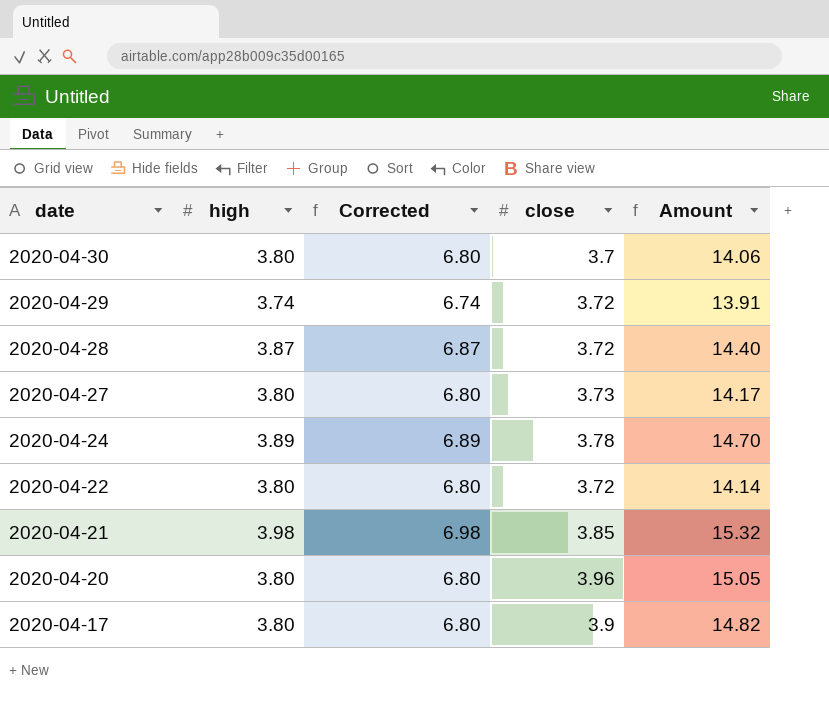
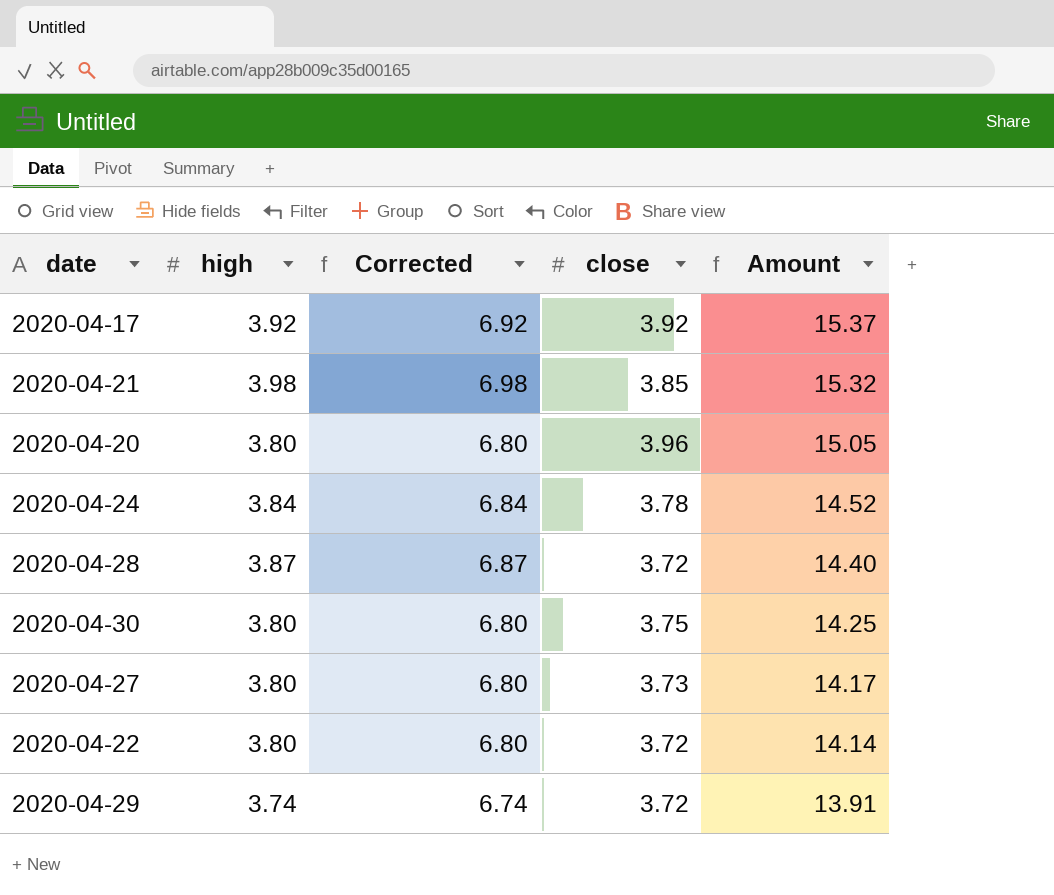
row order: date descending -> Amount descending
2020-04-17 | high: 3.80 -> 3.92
2020-04-17 | Corrected: 6.80 -> 6.92
2020-04-17 | close: 3.9 -> 3.92
2020-04-17 | Amount: 14.82 -> 15.37
2020-04-24 | high: 3.89 -> 3.84
2020-04-24 | Corrected: 6.89 -> 6.84
2020-04-24 | Amount: 14.70 -> 14.52
2020-04-30 | close: 3.7 -> 3.75
2020-04-30 | Amount: 14.06 -> 14.25

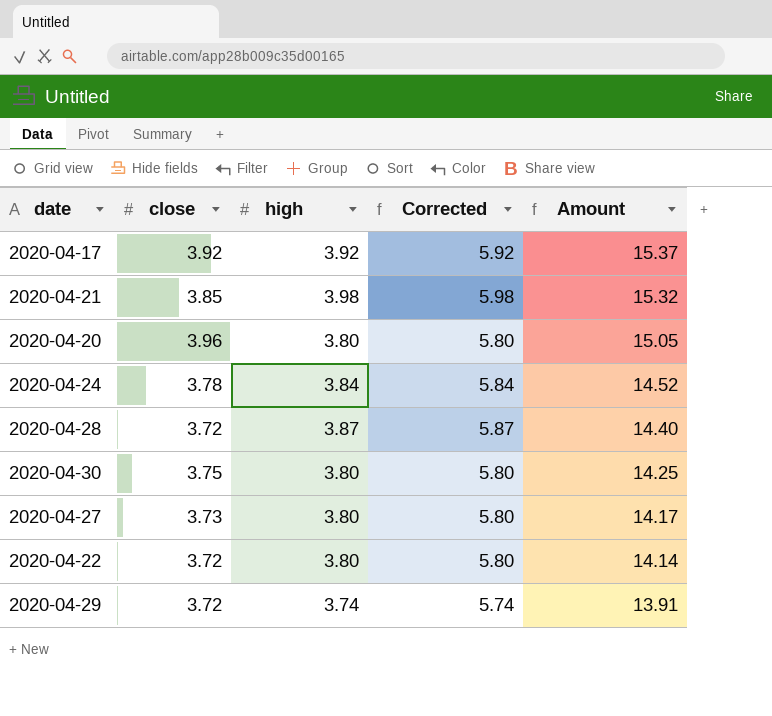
column close | position: 4 -> 2
column Corrected | formula: [high] + 3 -> [high] + 2

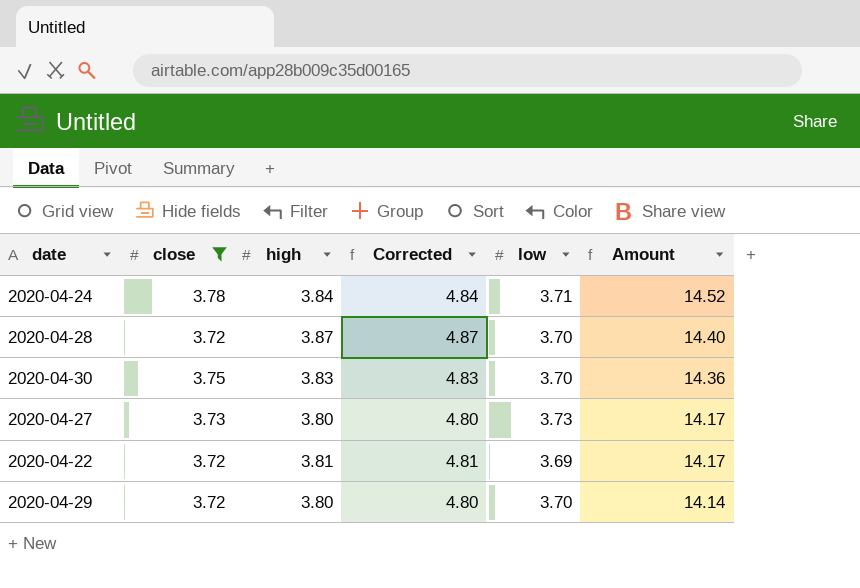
filter: none -> close <= 3.78
column Corrected | formula: [high] + 2 -> [high] + 1
column low | position: none -> 5
2020-04-30 | high: 3.80 -> 3.83
2020-04-30 | Amount: 14.25 -> 14.36
2020-04-22 | high: 3.80 -> 3.81
2020-04-22 | Amount: 14.14 -> 14.17
2020-04-29 | high: 3.74 -> 3.80
2020-04-29 | Amount: 13.91 -> 14.14

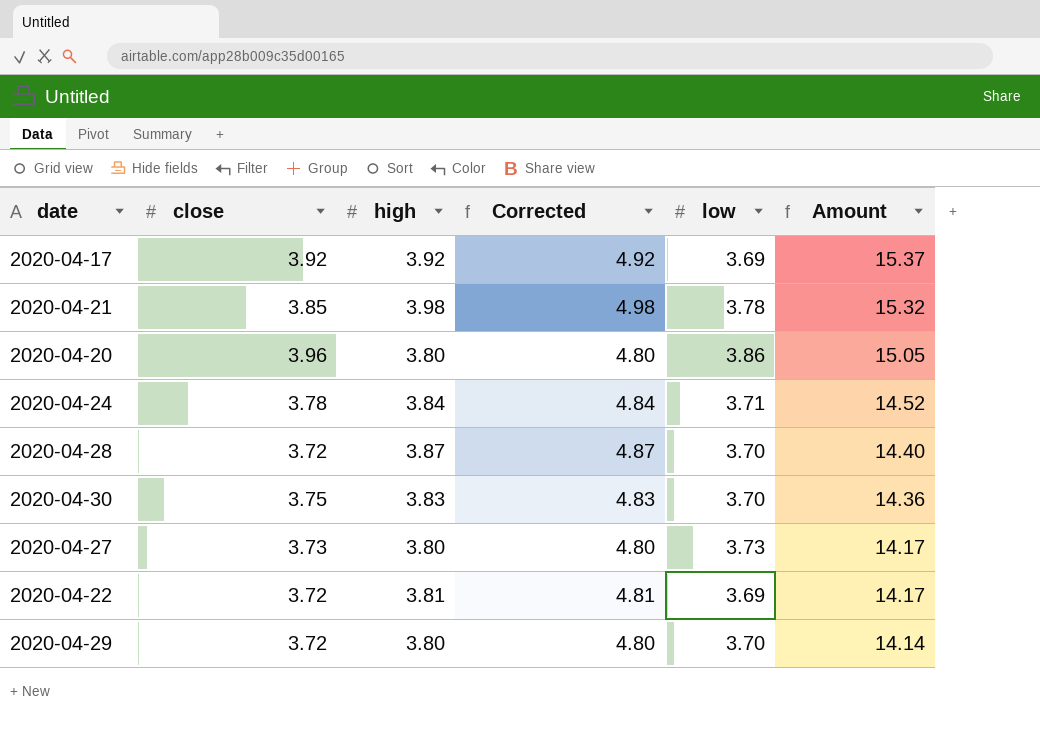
filter: close <= 3.78 -> none

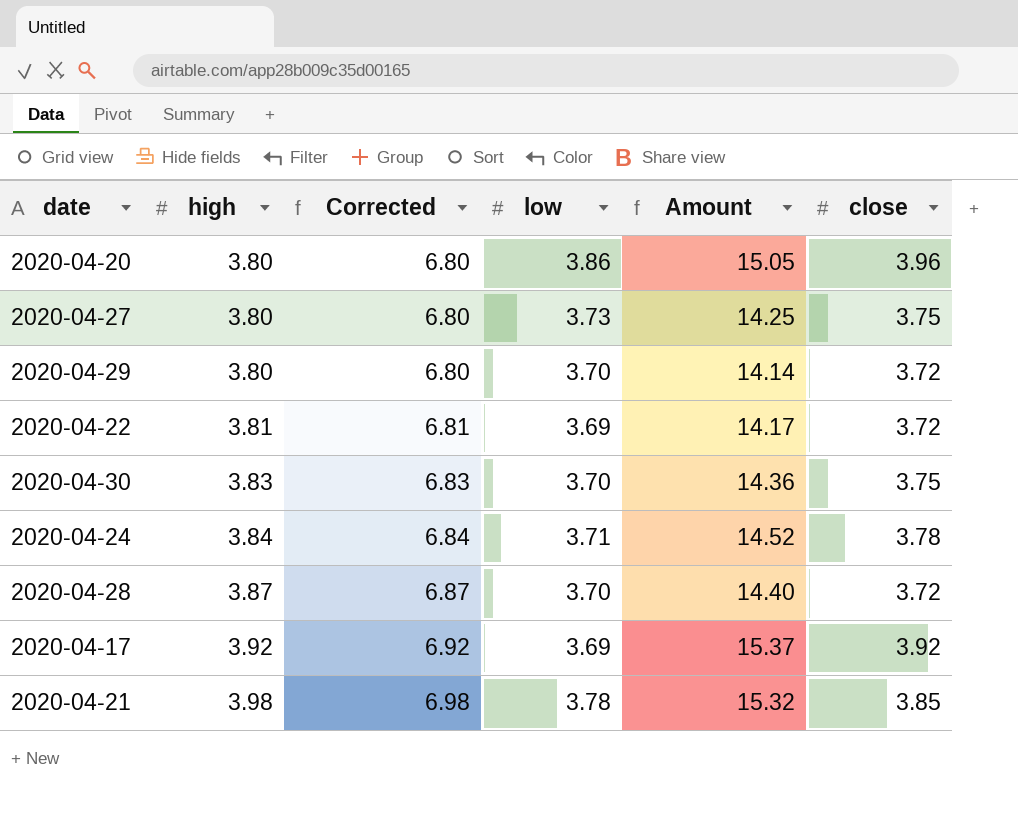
row order: Amount descending -> high ascending
column Corrected | formula: [high] + 1 -> [high] + 3
column close | position: 2 -> 6
2020-04-27 | Amount: 14.17 -> 14.25
2020-04-27 | close: 3.73 -> 3.75

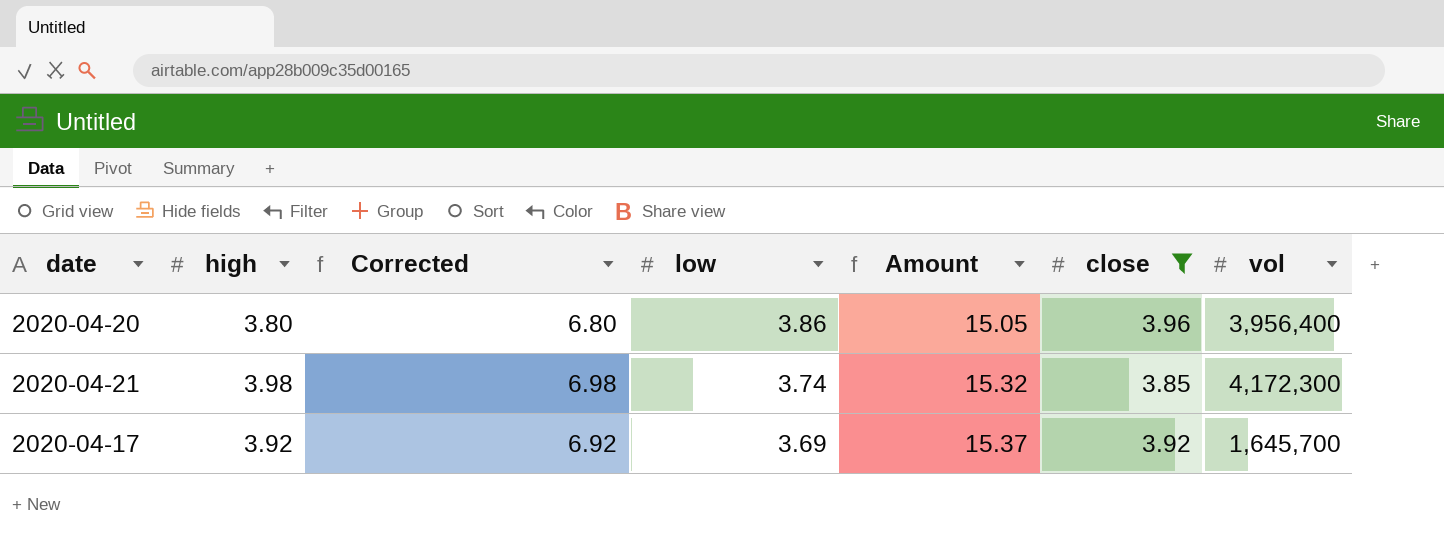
filter: none -> close >= 3.85
row order: high ascending -> low descending
column vol | position: none -> 7
2020-04-21 | low: 3.78 -> 3.74

